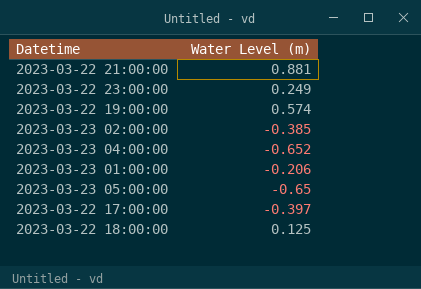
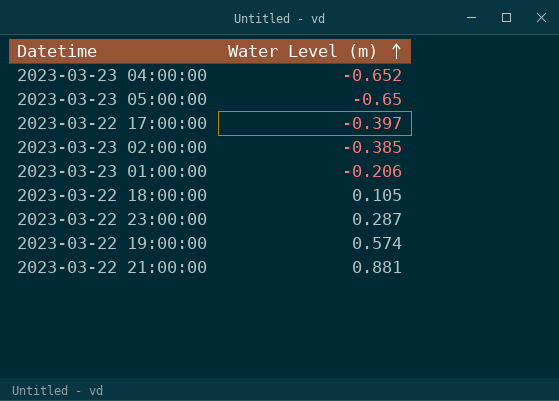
row order: none -> Water Level (m) ascending
2023-03-22 18:00:00 | Water Level (m): 0.125 -> 0.105
2023-03-22 23:00:00 | Water Level (m): 0.249 -> 0.287

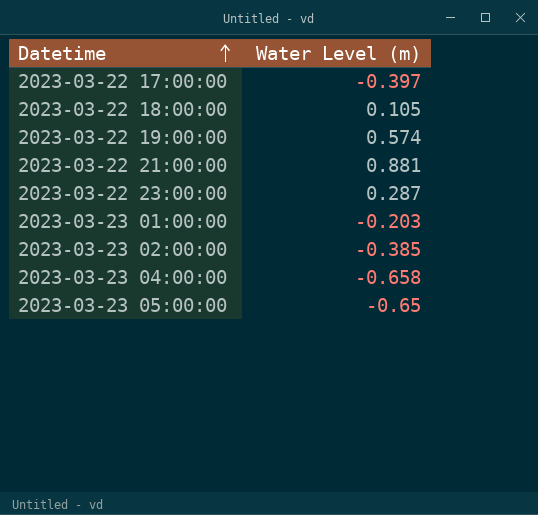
row order: Water Level (m) ascending -> Datetime ascending
2023-03-23 01:00:00 | Water Level (m): -0.206 -> -0.203
2023-03-23 04:00:00 | Water Level (m): -0.652 -> -0.658

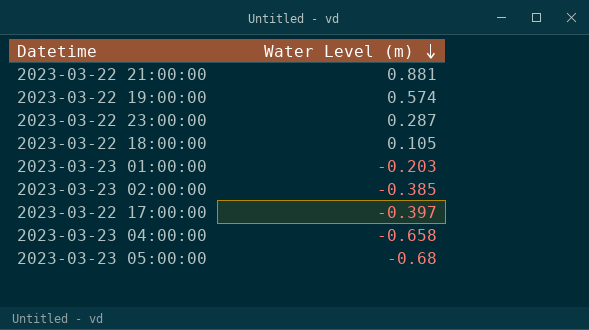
row order: Datetime ascending -> Water Level (m) descending
2023-03-23 05:00:00 | Water Level (m): -0.65 -> -0.68

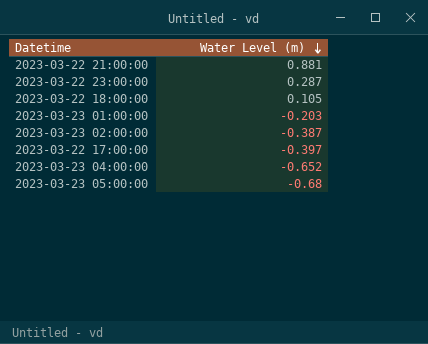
row 2023-03-22 19:00:00: 0.574 -> none
2023-03-23 02:00:00 | Water Level (m): -0.385 -> -0.387
2023-03-23 04:00:00 | Water Level (m): -0.658 -> -0.652

